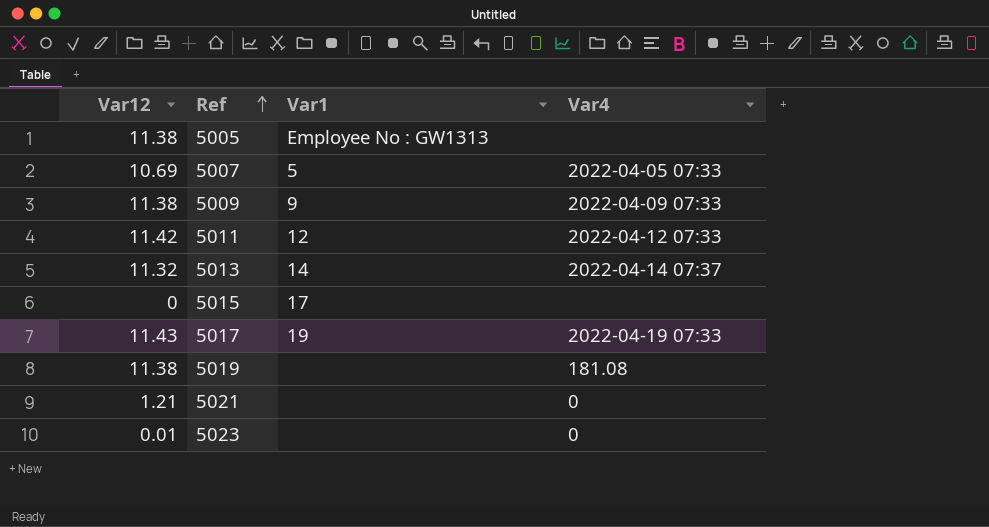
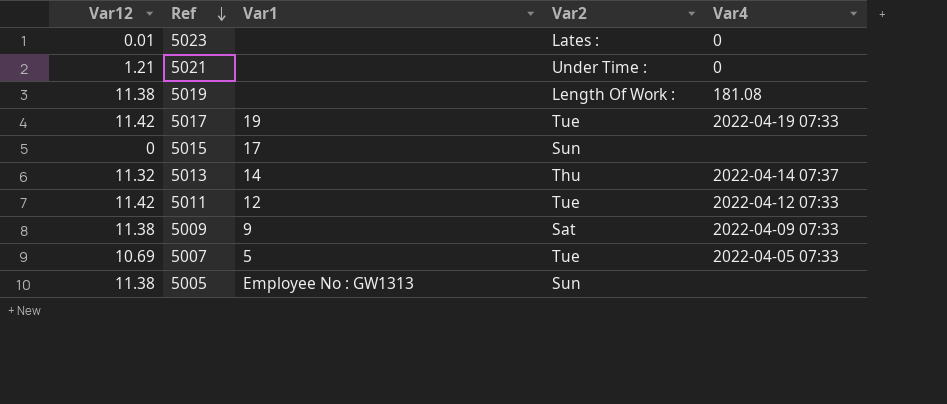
row order: Ref ascending -> Ref descending
column Var2 | position: none -> 4
5017 | Var12: 11.43 -> 11.42

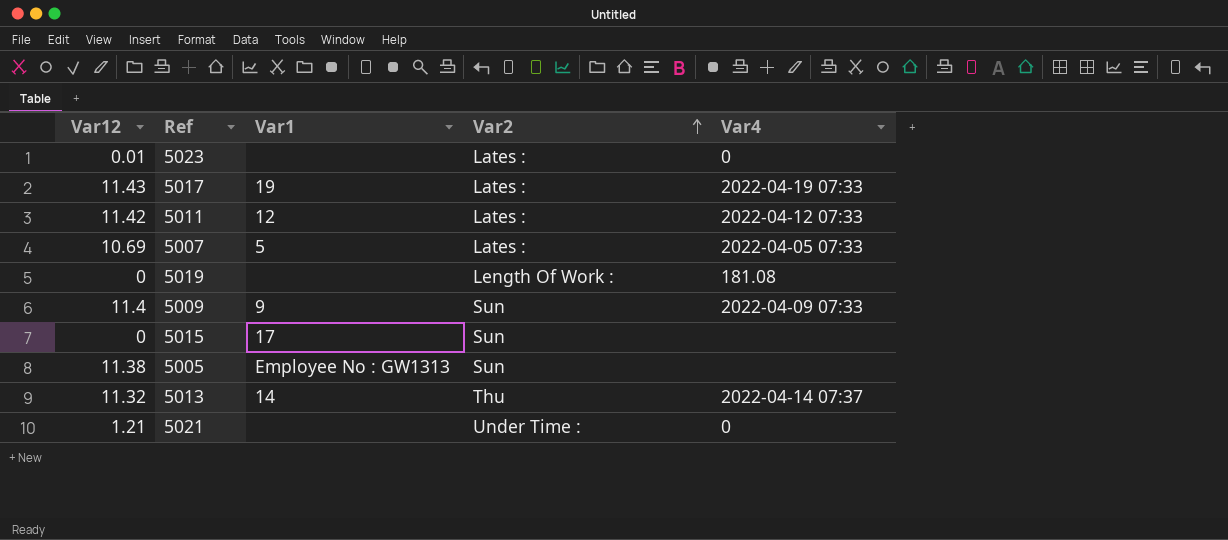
row order: Ref descending -> Var2 ascending
5017 | Var12: 11.42 -> 11.43
5017 | Var2: Tue -> Lates :
5011 | Var2: Tue -> Lates :
5007 | Var2: Tue -> Lates :
5019 | Var12: 11.38 -> 0
5009 | Var12: 11.38 -> 11.4
5009 | Var2: Sat -> Sun

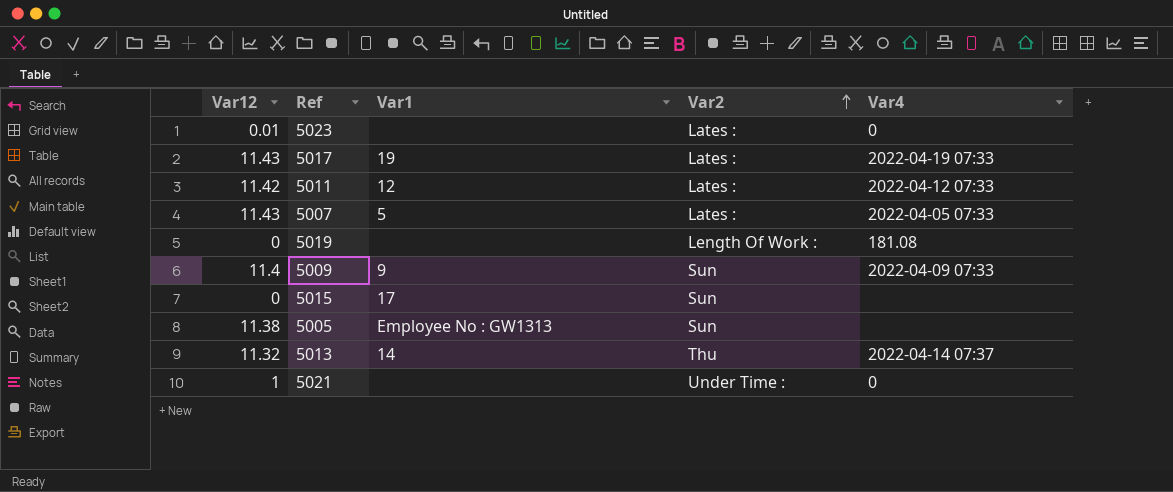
5007 | Var12: 10.69 -> 11.43
5021 | Var12: 1.21 -> 1

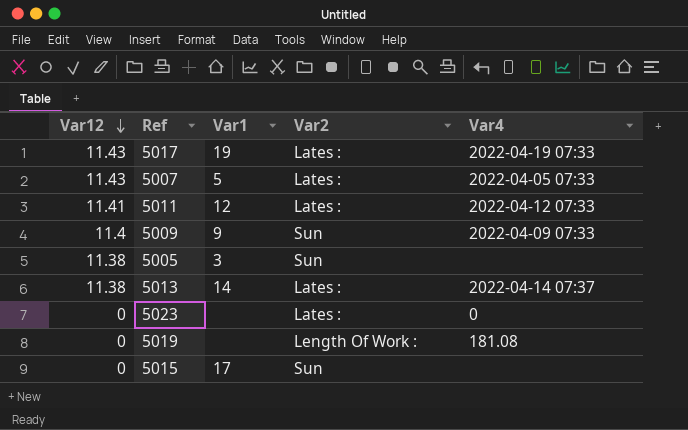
row order: Var2 ascending -> Var12 descending
row 5021: 1 | none | Under Time : | 0 -> none
5011 | Var12: 11.42 -> 11.41
5005 | Var1: Employee No : GW1313 -> 3
5013 | Var12: 11.32 -> 11.38
5013 | Var2: Thu -> Lates :
5023 | Var12: 0.01 -> 0

